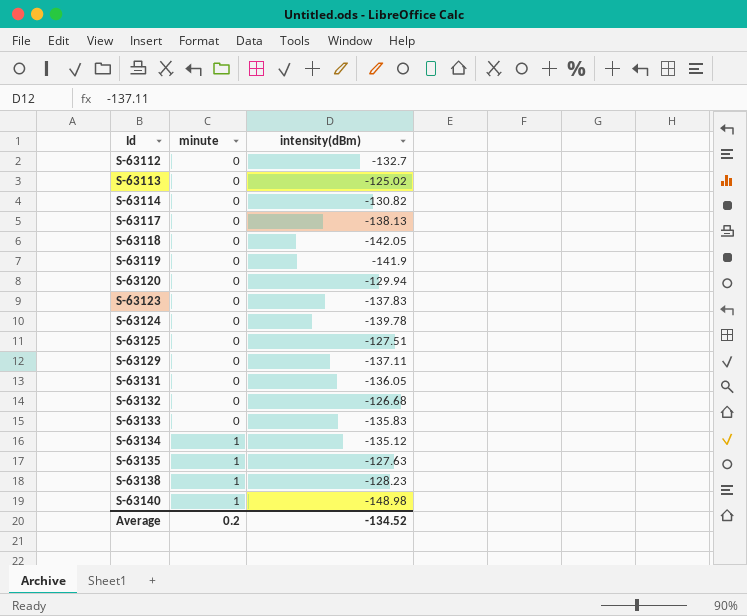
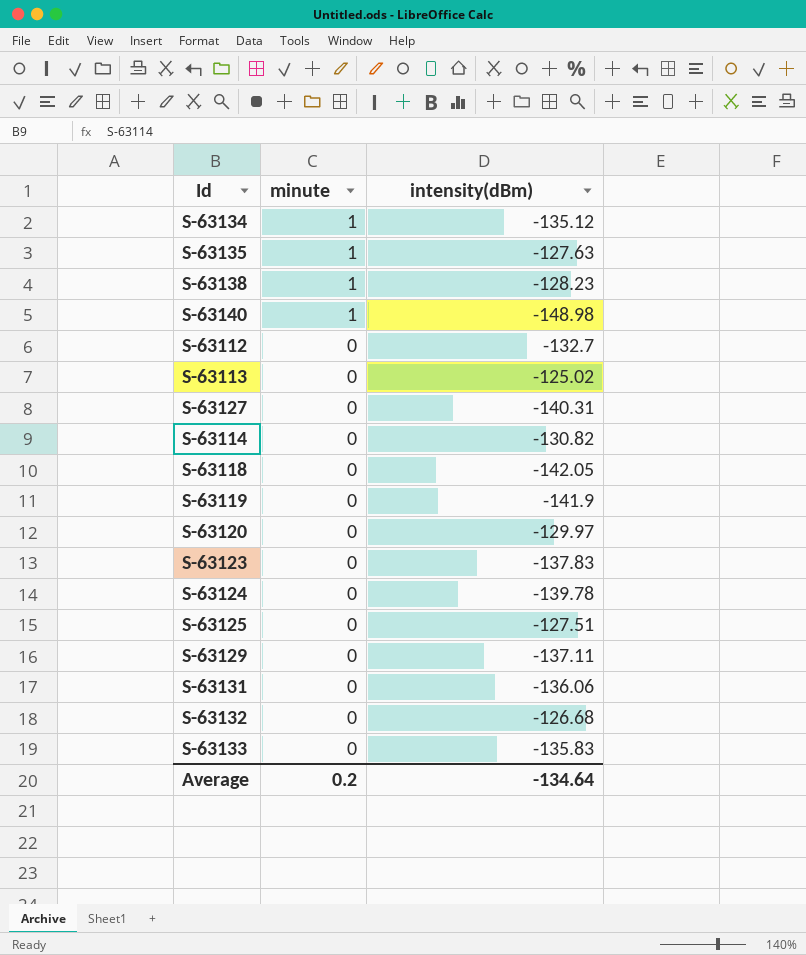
row order: Id ascending -> minute descending
row S-63117: 0 | -138.13 -> none
row S-63127: none -> 0 | -140.31
S-63120 | intensity(dBm): -129.94 -> -129.97
S-63131 | intensity(dBm): -136.05 -> -136.06
Average | intensity(dBm): -134.52 -> -134.64

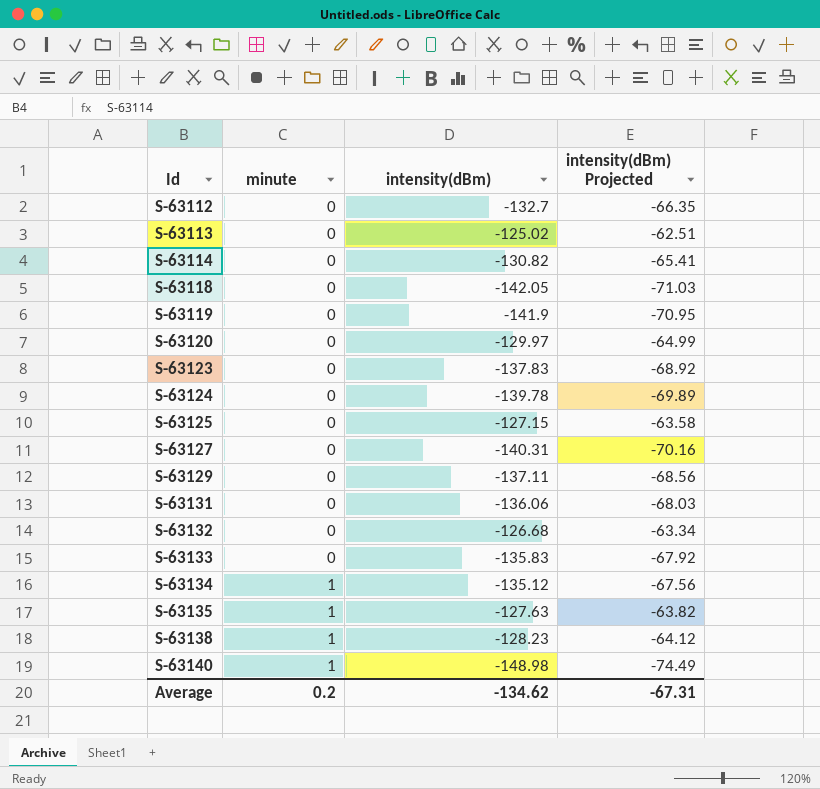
row order: minute descending -> Id ascending
column intensity(dBm) Projected | formula: none -> [intensity(dBm)] * 0.5
S-63125 | intensity(dBm): -127.51 -> -127.15
Average | intensity(dBm): -134.64 -> -134.62

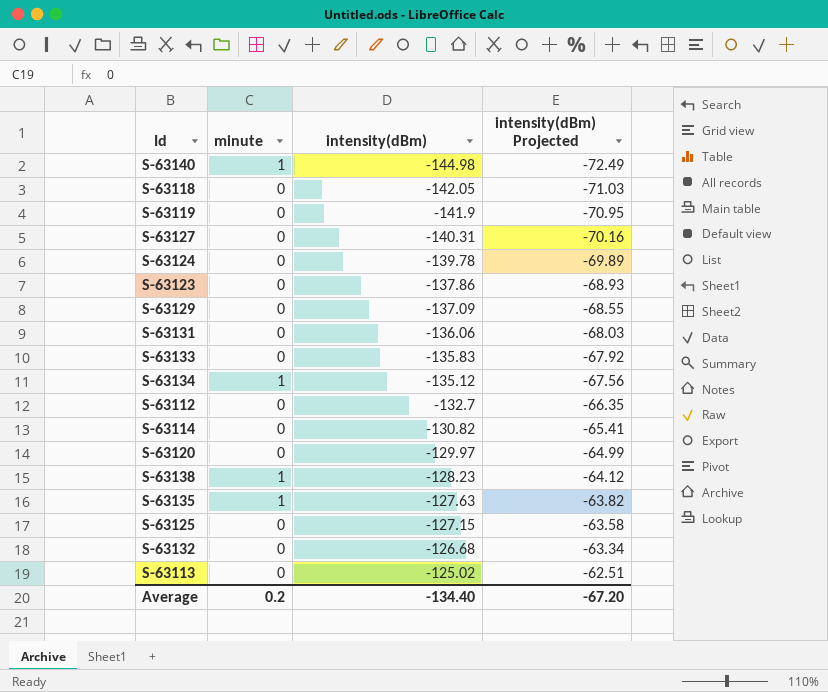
row order: Id ascending -> intensity(dBm) ascending
S-63140 | intensity(dBm): -148.98 -> -144.98
S-63140 | intensity(dBm) Projected: -74.49 -> -72.49
S-63123 | intensity(dBm): -137.83 -> -137.86
S-63123 | intensity(dBm) Projected: -68.92 -> -68.93
S-63129 | intensity(dBm): -137.11 -> -137.09
S-63129 | intensity(dBm) Projected: -68.56 -> -68.55
Average | intensity(dBm): -134.62 -> -134.40
Average | intensity(dBm) Projected: -67.31 -> -67.20

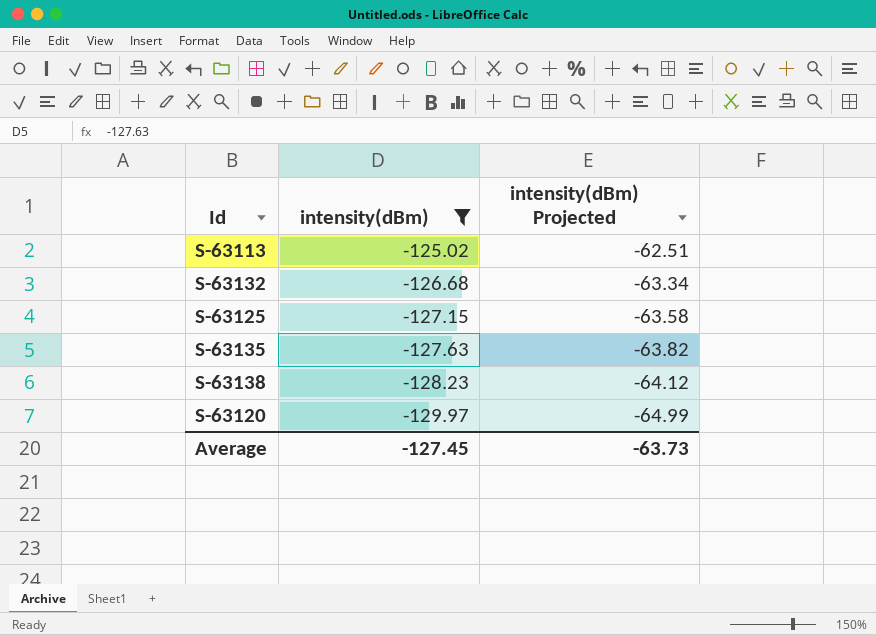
filter: none -> intensity(dBm) >= -129.97
row order: intensity(dBm) ascending -> intensity(dBm) descending
column minute | position: 2 -> none
Average | intensity(dBm): -134.40 -> -127.45
Average | intensity(dBm) Projected: -67.20 -> -63.73

